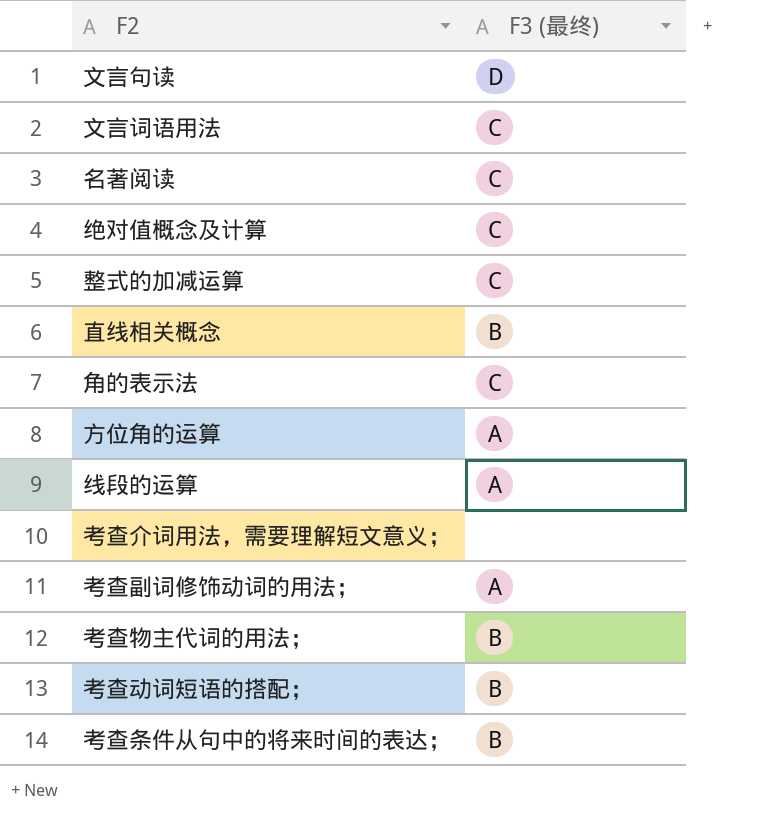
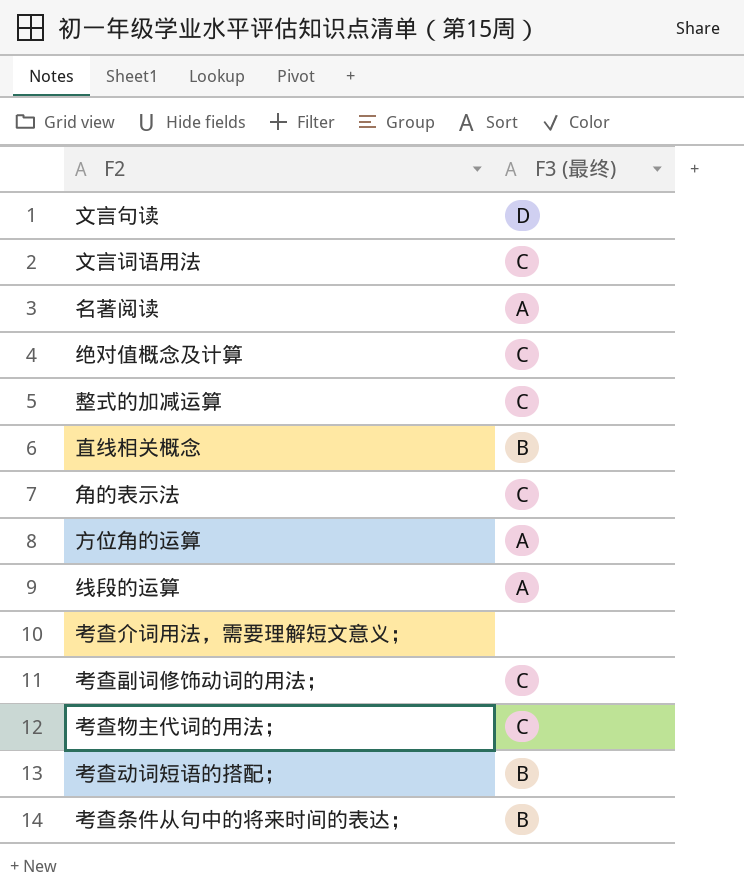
名著阅读 | F3 (最终): C -> A
考查副词修饰动词的用法； | F3 (最终): A -> C
考查物主代词的用法； | F3 (最终): B -> C

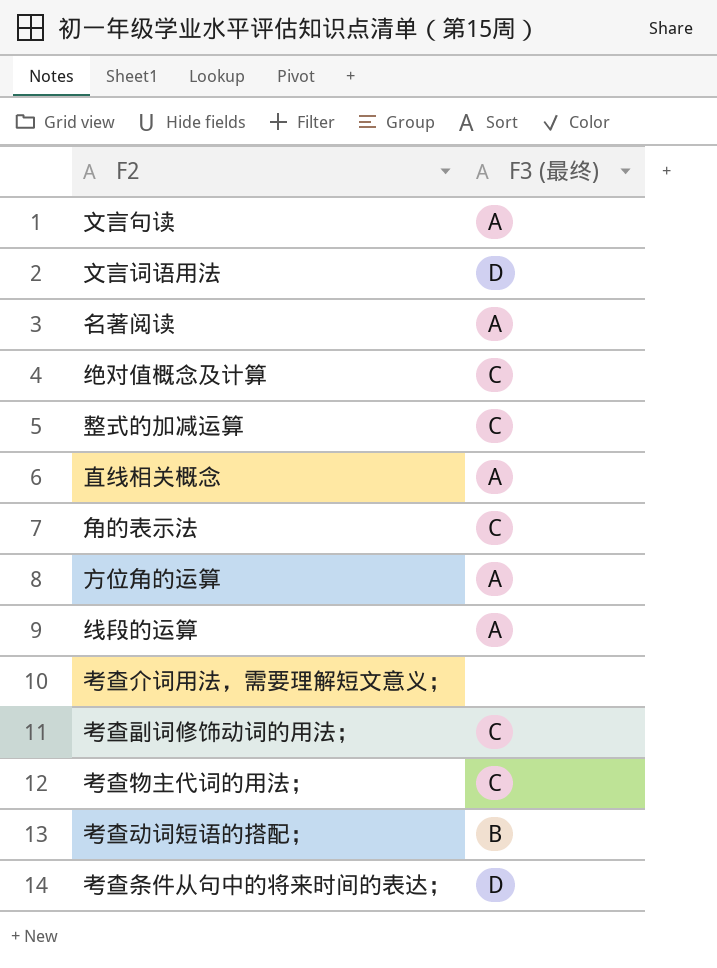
文言句读 | F3 (最终): D -> A
文言词语用法 | F3 (最终): C -> D
直线相关概念 | F3 (最终): B -> A
考查条件从句中的将来时间的表达； | F3 (最终): B -> D

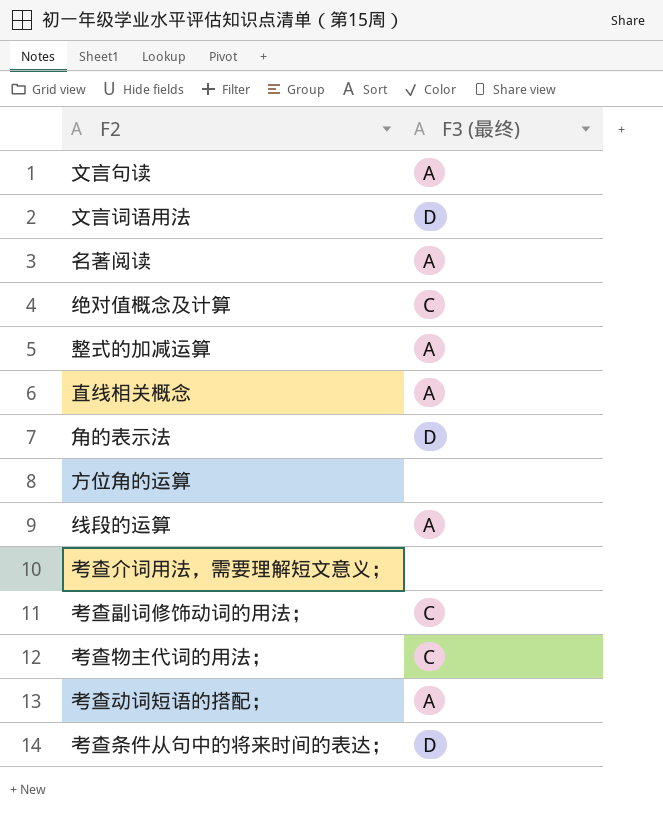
整式的加减运算 | F3 (最终): C -> A
角的表示法 | F3 (最终): C -> D
方位角的运算 | F3 (最终): A -> none
考查动词短语的搭配； | F3 (最终): B -> A

